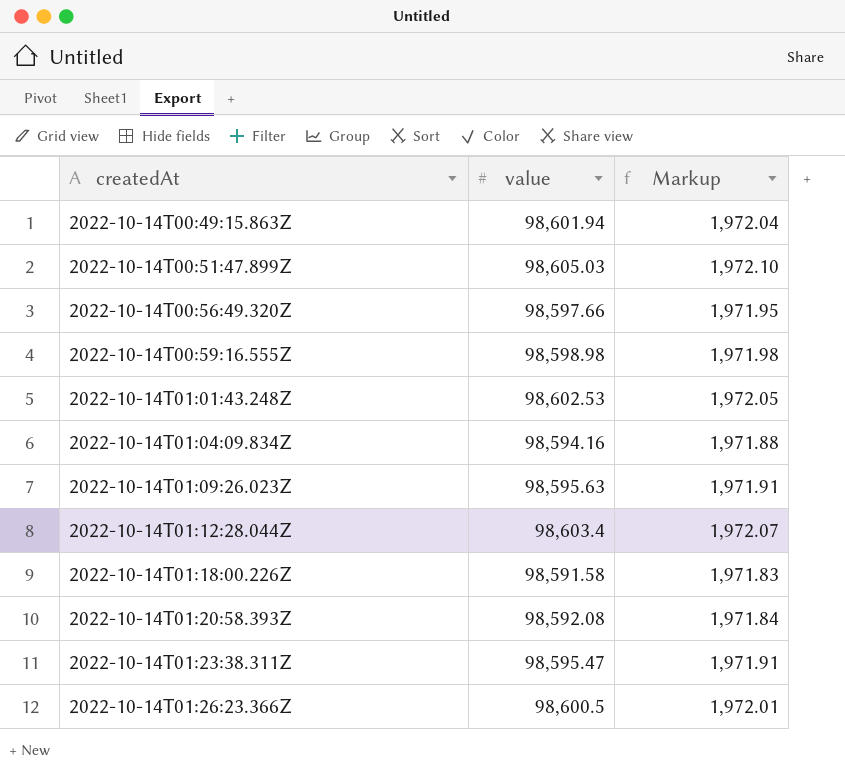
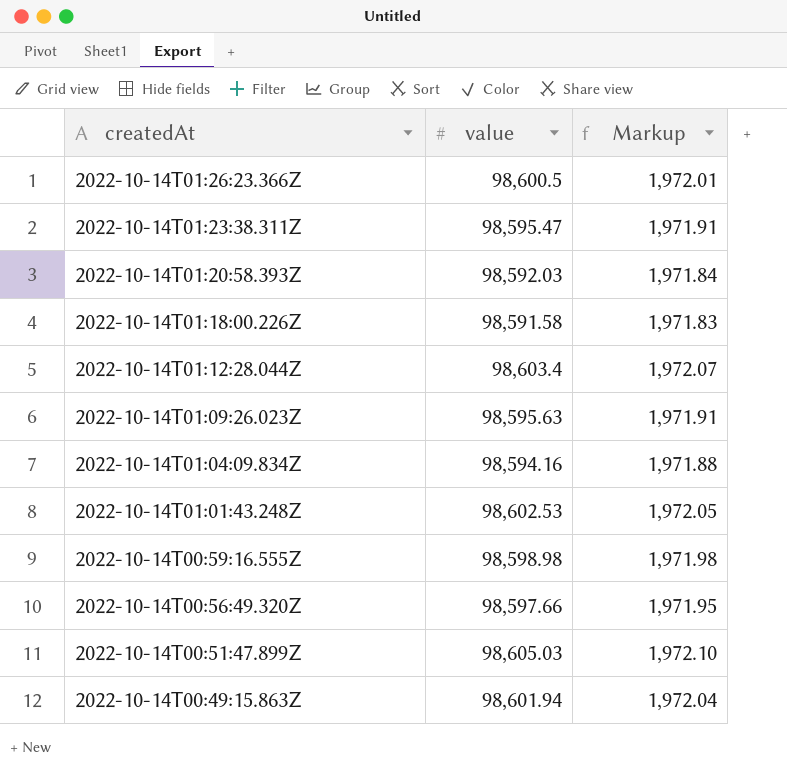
row order: createdAt ascending -> createdAt descending
2022-10-14T01:20:58.393Z | value: 98,592.08 -> 98,592.03

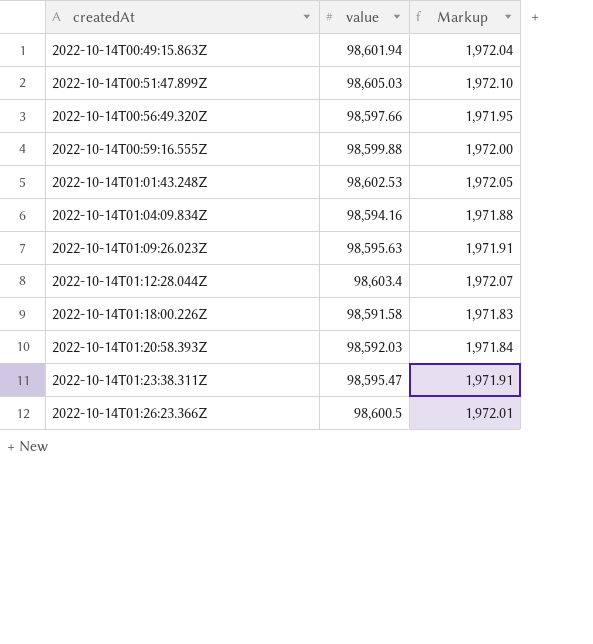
row order: createdAt descending -> createdAt ascending
2022-10-14T00:59:16.555Z | value: 98,598.98 -> 98,599.88
2022-10-14T00:59:16.555Z | Markup: 1,971.98 -> 1,972.00

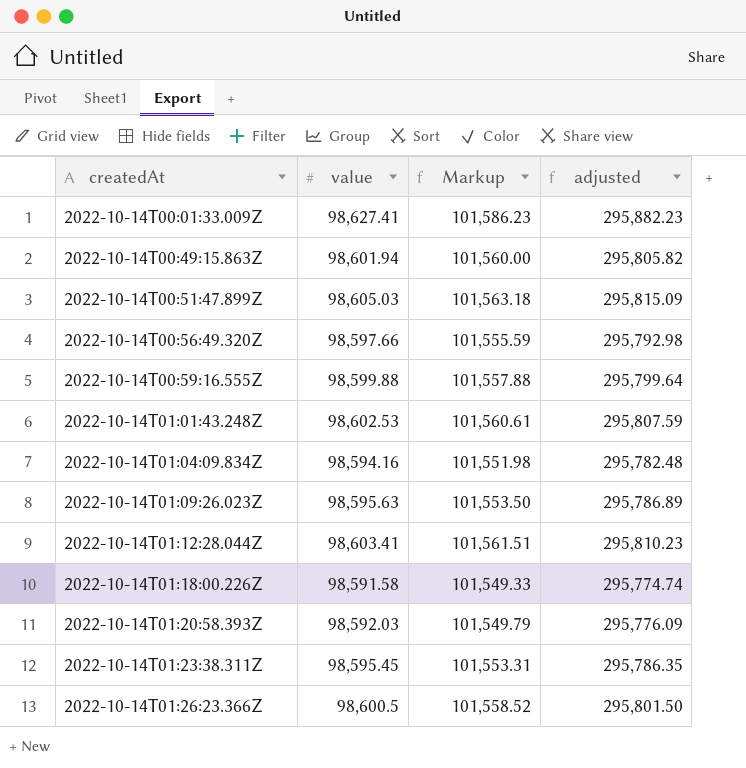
column Markup | formula: [value] * 0.02 -> [value] * 1.03
column adjusted | formula: none -> [value] * 3
row 2022-10-14T00:01:33.009Z: none -> 98,627.41 | 101,586.23 | 295,882.23
2022-10-14T01:12:28.044Z | value: 98,603.4 -> 98,603.41
2022-10-14T01:23:38.311Z | value: 98,595.47 -> 98,595.45

